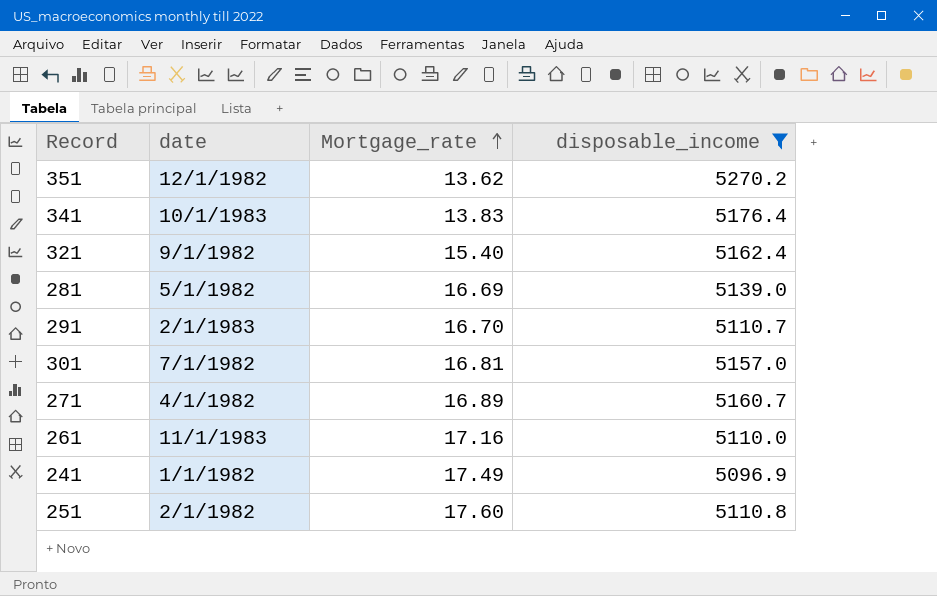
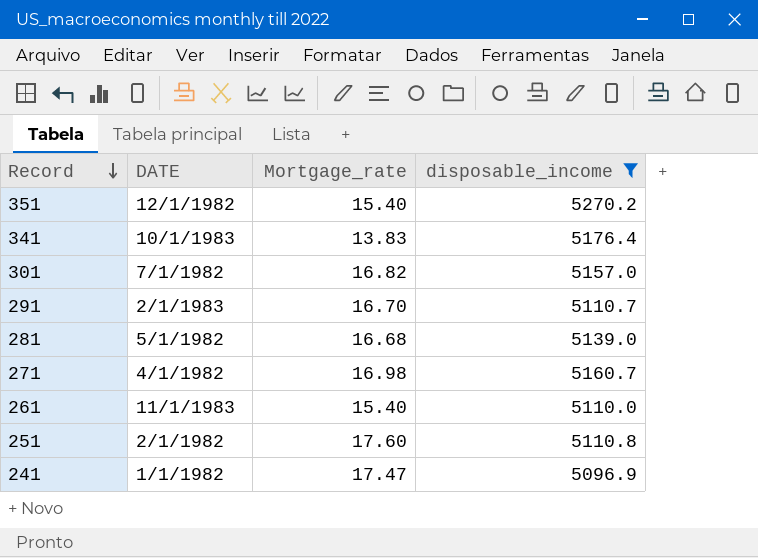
row order: Mortgage_rate ascending -> Record descending
column name: date -> DATE
row 321: 9/1/1982 | 15.40 | 5162.4 -> none
351 | Mortgage_rate: 13.62 -> 15.40
301 | Mortgage_rate: 16.81 -> 16.82
281 | Mortgage_rate: 16.69 -> 16.68
271 | Mortgage_rate: 16.89 -> 16.98
261 | Mortgage_rate: 17.16 -> 15.40
241 | Mortgage_rate: 17.49 -> 17.47

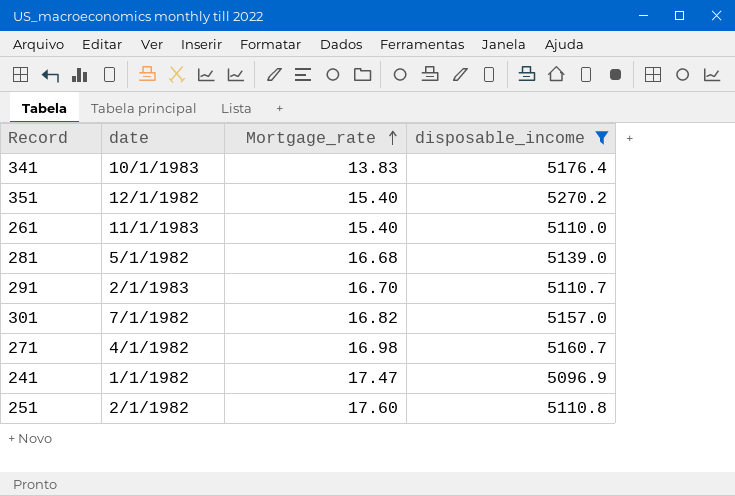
row order: Record descending -> Mortgage_rate ascending
column name: DATE -> date

